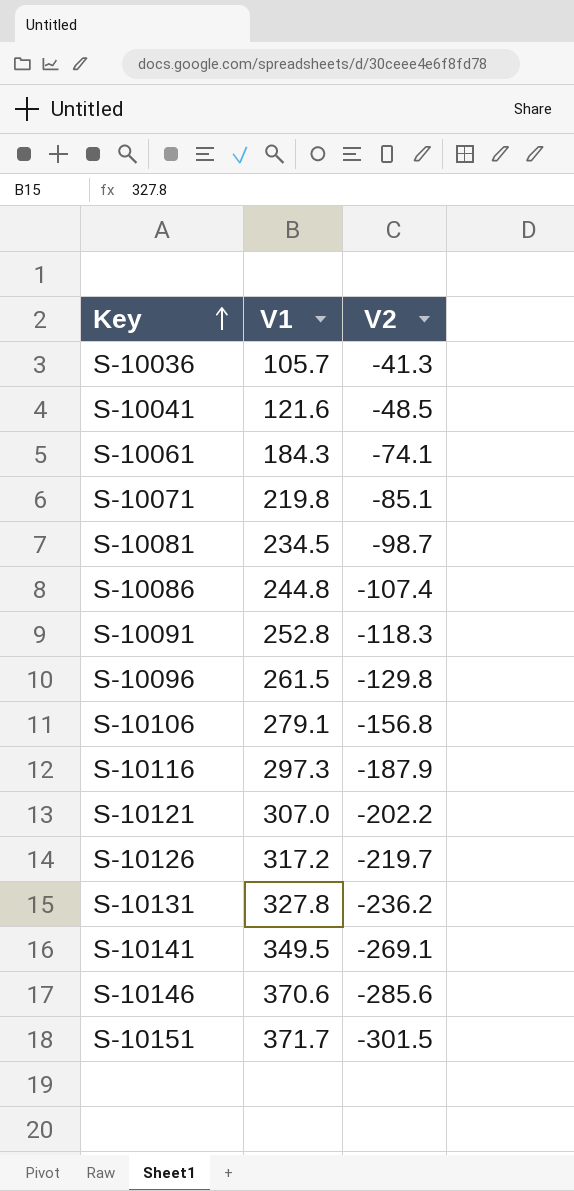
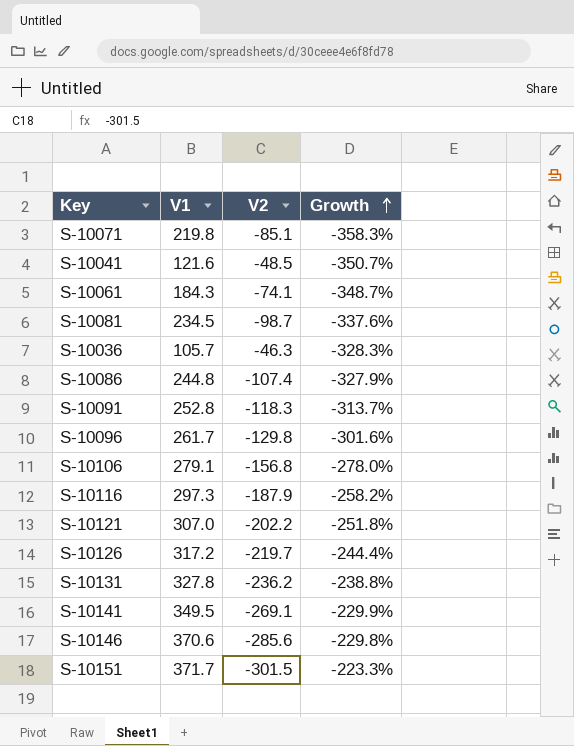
row order: Key ascending -> Growth ascending
column Growth | formula: none -> ([V1] - [V2]) / [V2]
S-10036 | V2: -41.3 -> -46.3
S-10096 | V1: 261.5 -> 261.7

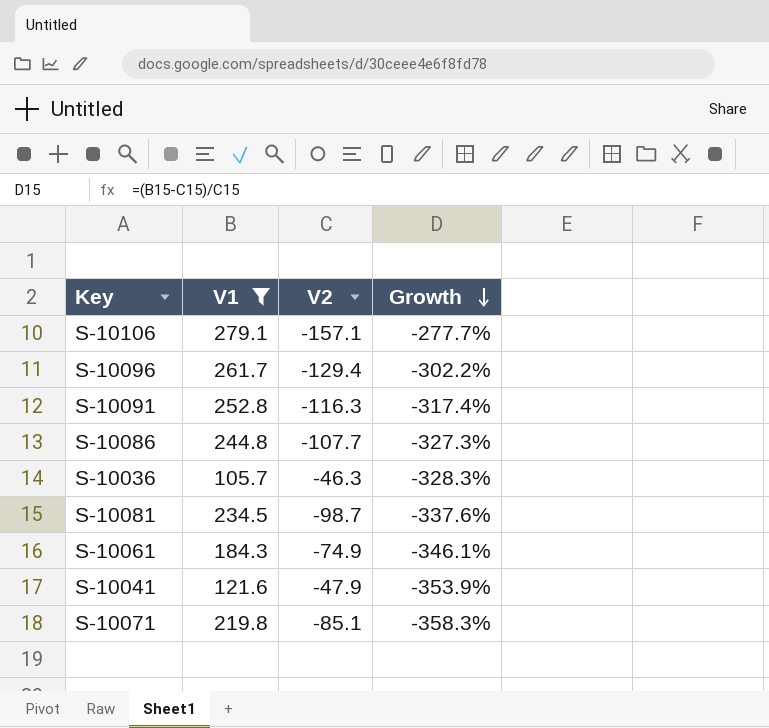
filter: none -> V1 <= 279.1
row order: Growth ascending -> Growth descending
S-10106 | V2: -156.8 -> -157.1
S-10106 | Growth: -278.0% -> -277.7%
S-10096 | V2: -129.8 -> -129.4
S-10096 | Growth: -301.6% -> -302.2%
S-10091 | V2: -118.3 -> -116.3
S-10091 | Growth: -313.7% -> -317.4%
S-10086 | V2: -107.4 -> -107.7
S-10086 | Growth: -327.9% -> -327.3%
S-10061 | V2: -74.1 -> -74.9
S-10061 | Growth: -348.7% -> -346.1%
S-10041 | V2: -48.5 -> -47.9
S-10041 | Growth: -350.7% -> -353.9%

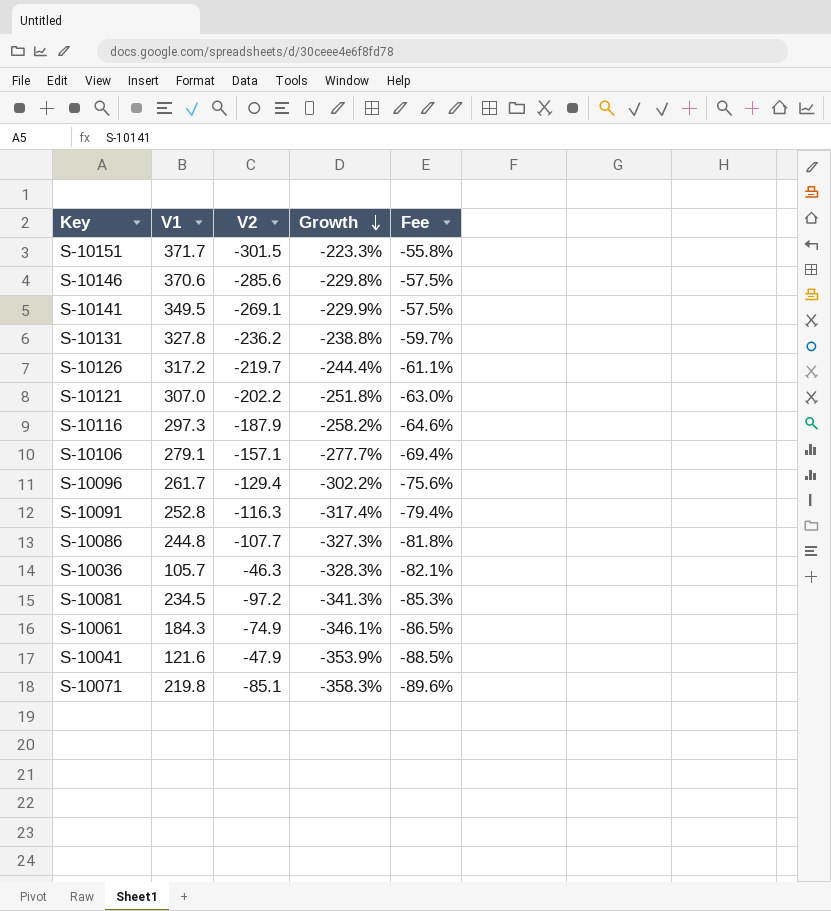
filter: V1 <= 279.1 -> none
column Fee | formula: none -> [Growth] * 0.25
S-10081 | V2: -98.7 -> -97.2
S-10081 | Growth: -337.6% -> -341.3%

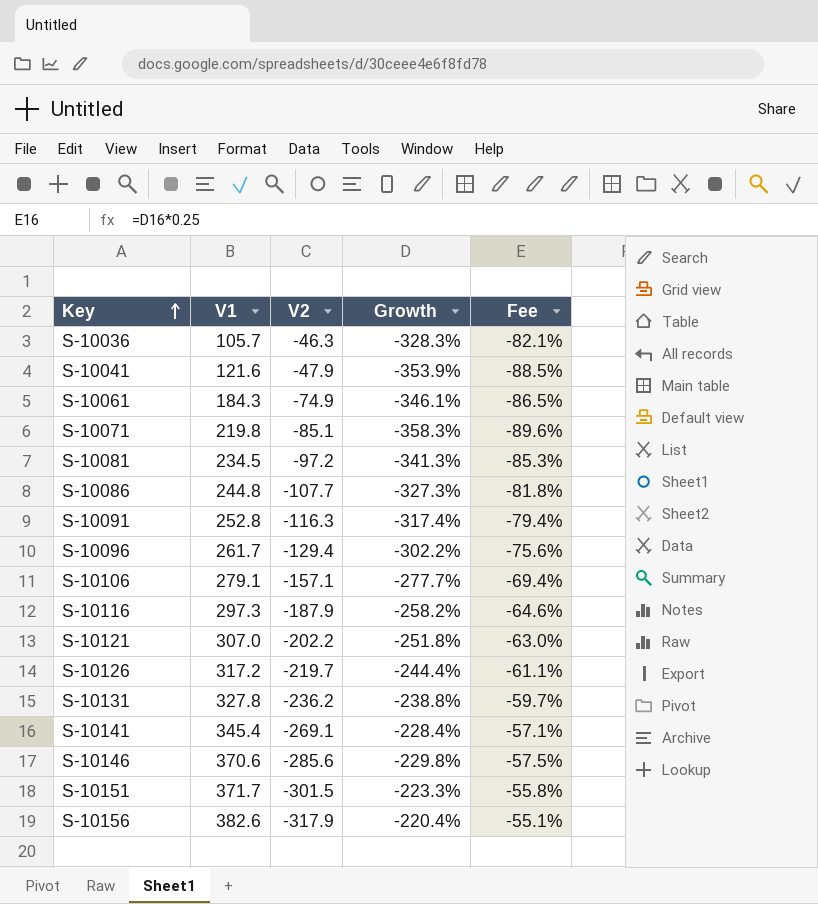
row order: Growth descending -> Key ascending
S-10141 | V1: 349.5 -> 345.4
S-10141 | Growth: -229.9% -> -228.4%
S-10141 | Fee: -57.5% -> -57.1%
row S-10156: none -> 382.6 | -317.9 | -220.4% | -55.1%

